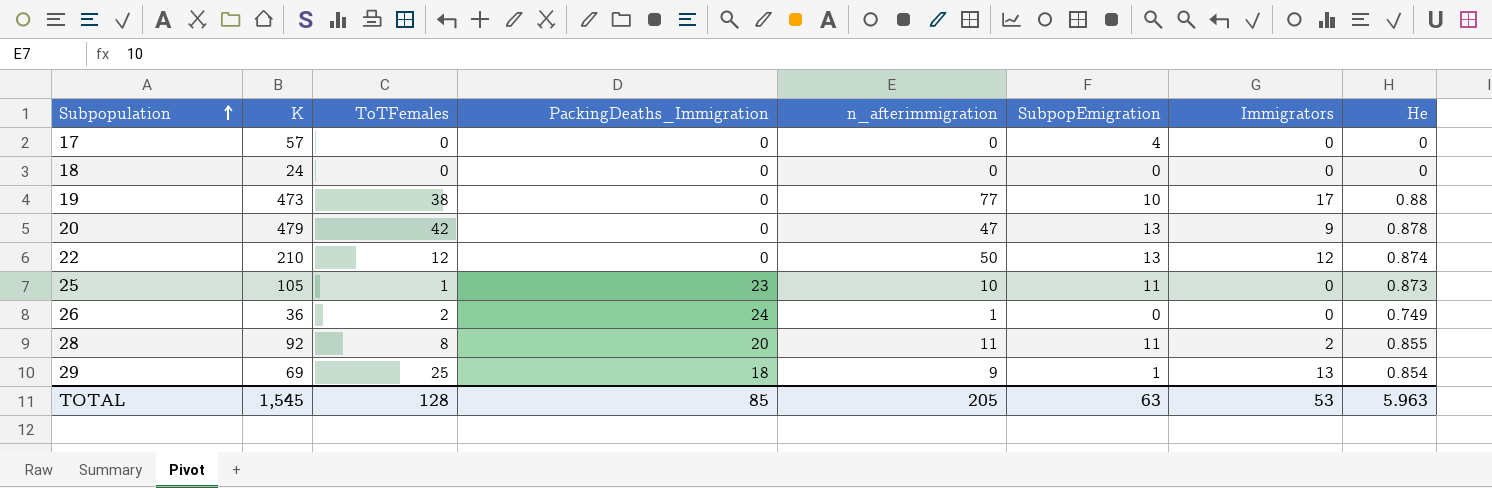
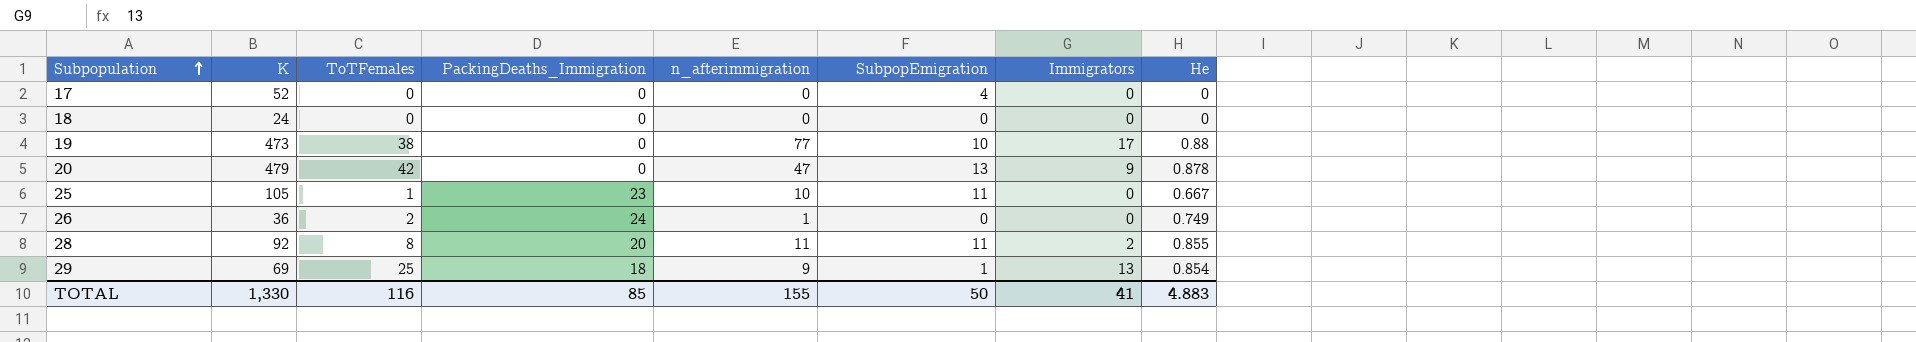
row 22: 210 | 12 | 0 | 50 | 13 | 12 | 0.874 -> none
17 | K: 57 -> 52
25 | He: 0.873 -> 0.667
TOTAL | K: 1,545 -> 1,330
TOTAL | ToTFemales: 128 -> 116
TOTAL | n_afterimmigration: 205 -> 155
TOTAL | SubpopEmigration: 63 -> 50
TOTAL | Immigrators: 53 -> 41
TOTAL | He: 5.963 -> 4.883

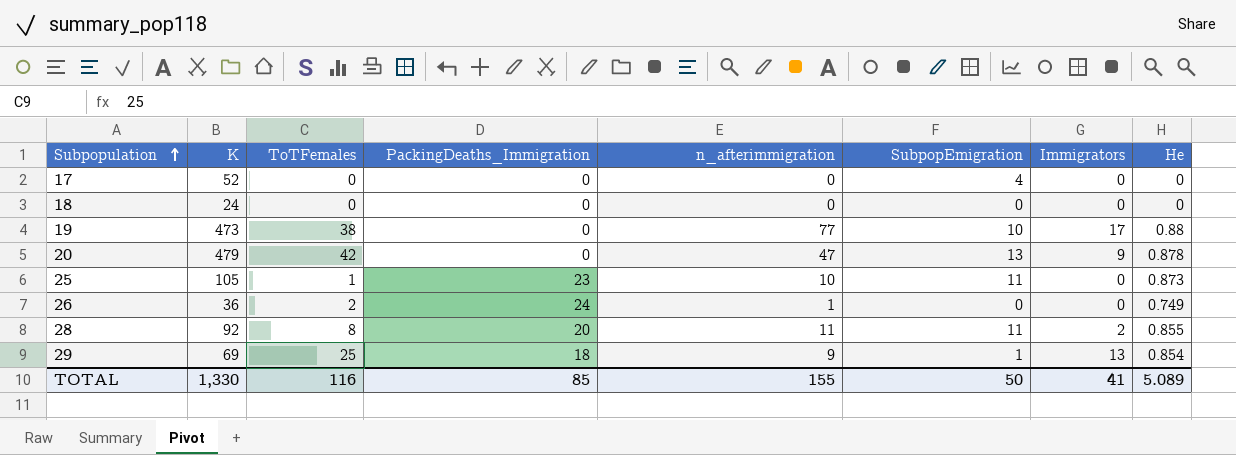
25 | He: 0.667 -> 0.873
TOTAL | He: 4.883 -> 5.089

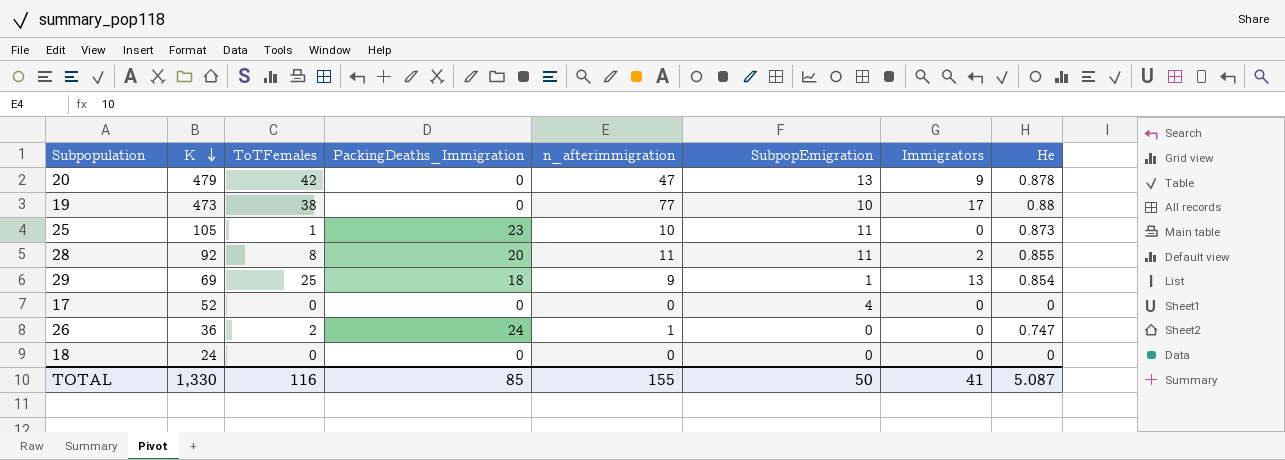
row order: Subpopulation ascending -> K descending
26 | He: 0.749 -> 0.747
TOTAL | He: 5.089 -> 5.087

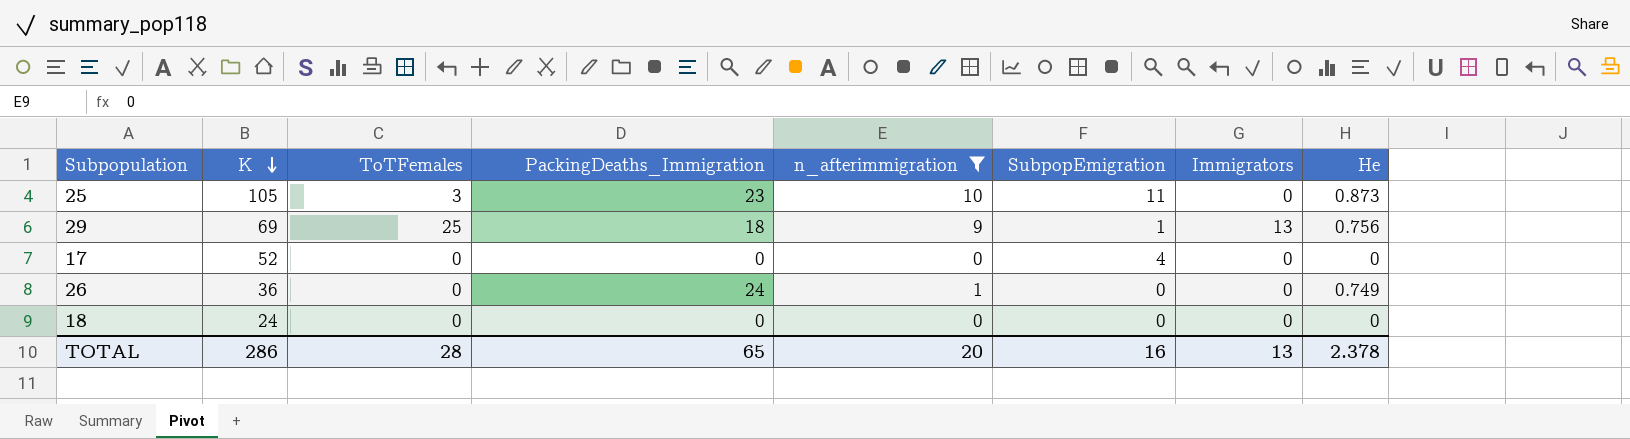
filter: none -> n_afterimmigration <= 10
25 | ToTFemales: 1 -> 3
29 | He: 0.854 -> 0.756
26 | ToTFemales: 2 -> 0
26 | He: 0.747 -> 0.749
TOTAL | K: 1,330 -> 286
TOTAL | ToTFemales: 116 -> 28
TOTAL | PackingDeaths_Immigration: 85 -> 65
TOTAL | n_afterimmigration: 155 -> 20
TOTAL | SubpopEmigration: 50 -> 16
TOTAL | Immigrators: 41 -> 13
TOTAL | He: 5.087 -> 2.378

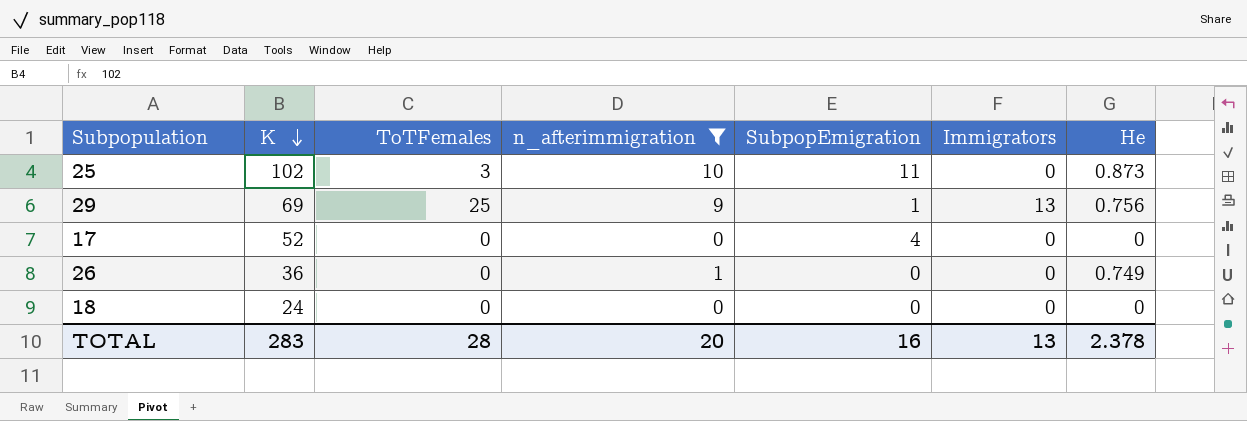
column PackingDeaths_Immigration | position: 4 -> none
25 | K: 105 -> 102
TOTAL | K: 286 -> 283

